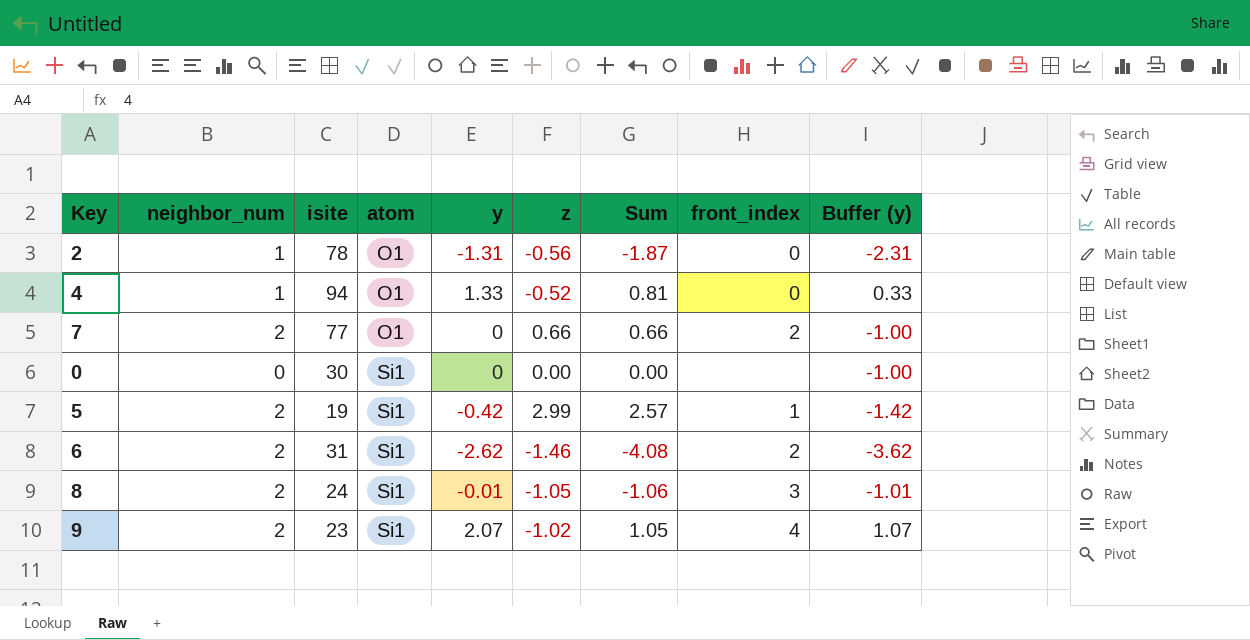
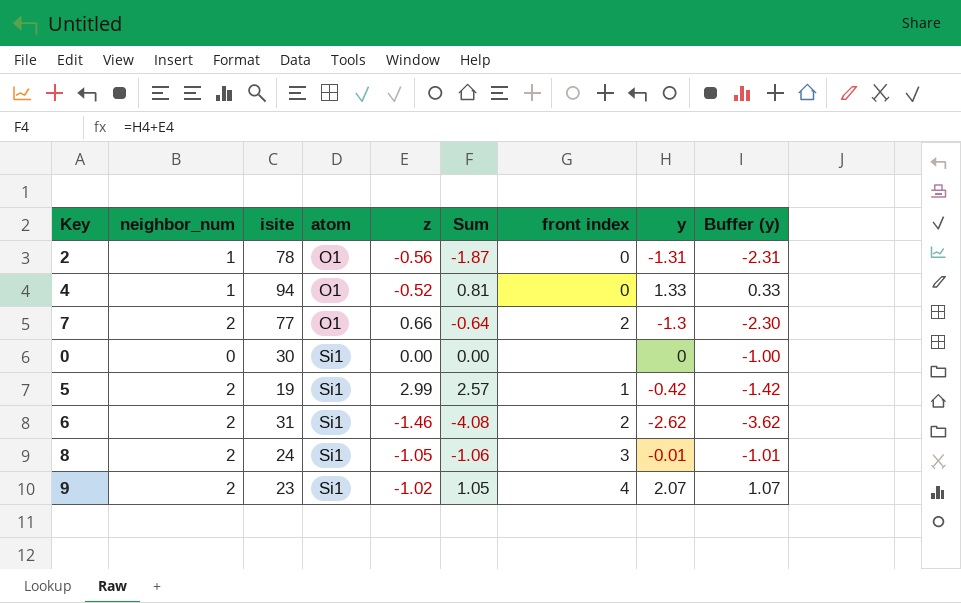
column name: front_index -> front index
column y | position: 5 -> 8
7 | Sum: 0.66 -> -0.64
7 | y: 0 -> -1.3
7 | Buffer (y): -1.00 -> -2.30

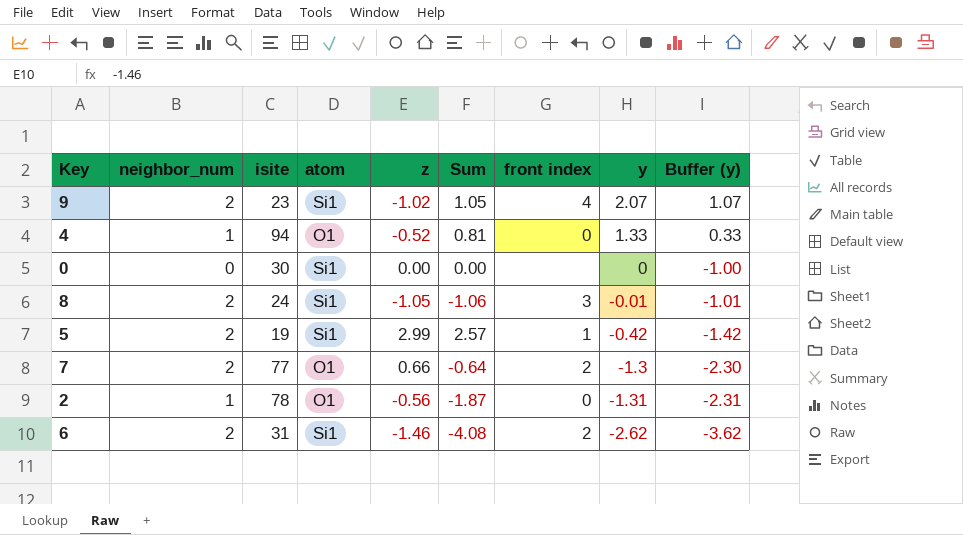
row order: atom ascending -> y descending

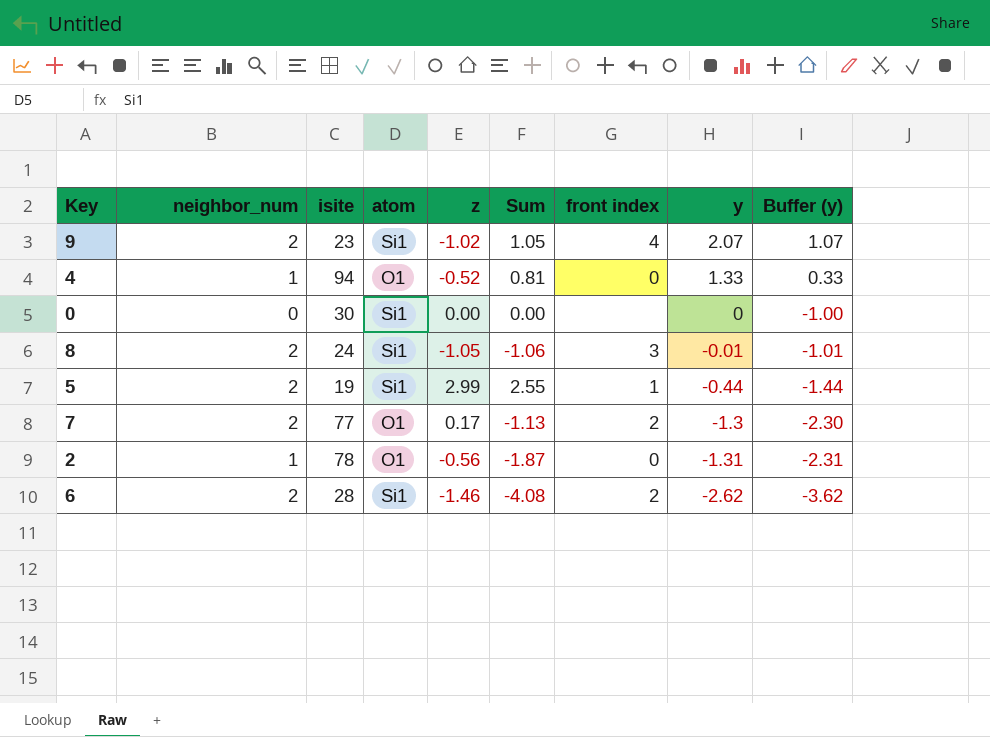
5 | Sum: 2.57 -> 2.55
5 | y: -0.42 -> -0.44
5 | Buffer (y): -1.42 -> -1.44
7 | z: 0.66 -> 0.17
7 | Sum: -0.64 -> -1.13
6 | isite: 31 -> 28

